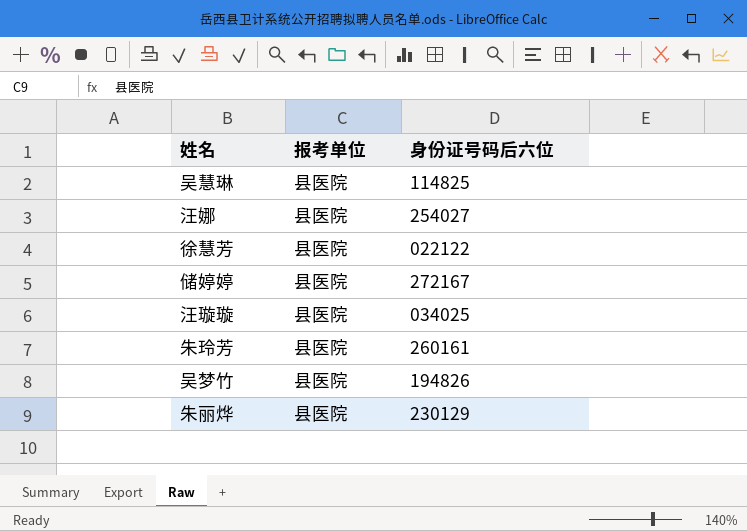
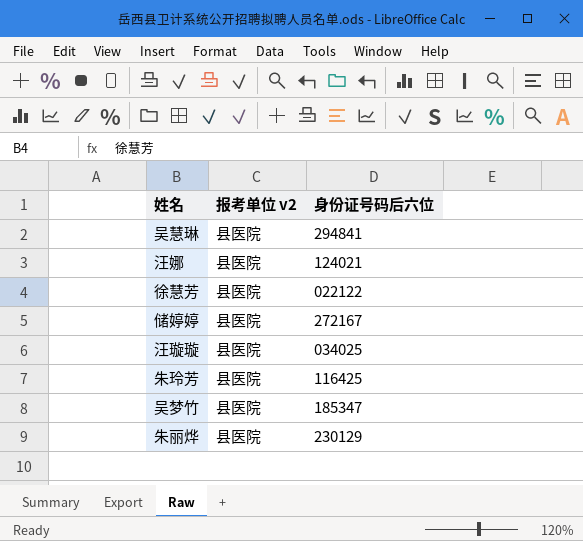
column name: 报考单位 -> 报考单位 v2
吴慧琳 | 身份证号码后六位: 114825 -> 294841
汪娜 | 身份证号码后六位: 254027 -> 124021
朱玲芳 | 身份证号码后六位: 260161 -> 116425
吴梦竹 | 身份证号码后六位: 194826 -> 185347

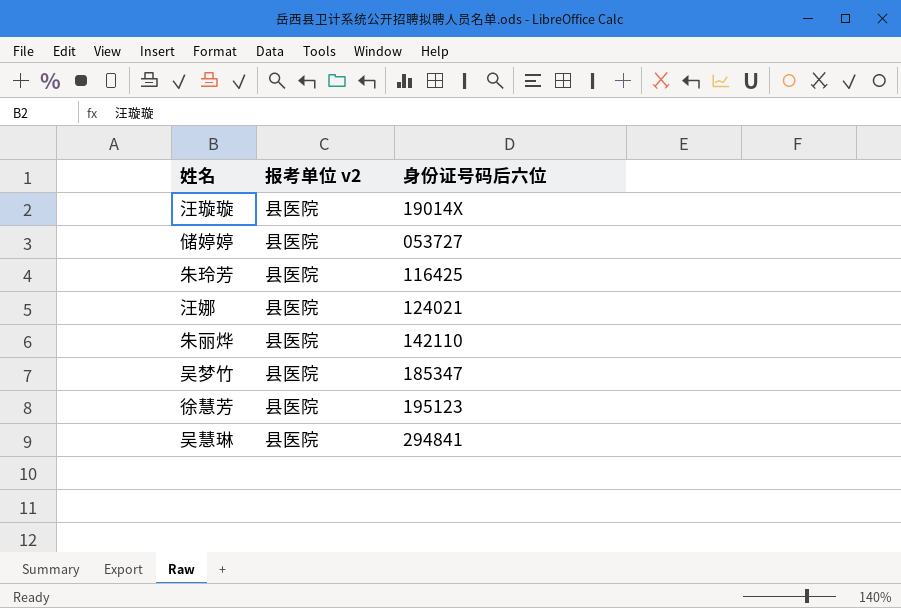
row order: none -> 身份证号码后六位 ascending
汪璇璇 | 身份证号码后六位: 034025 -> 19014X
储婷婷 | 身份证号码后六位: 272167 -> 053727
朱丽烨 | 身份证号码后六位: 230129 -> 142110
徐慧芳 | 身份证号码后六位: 022122 -> 195123

